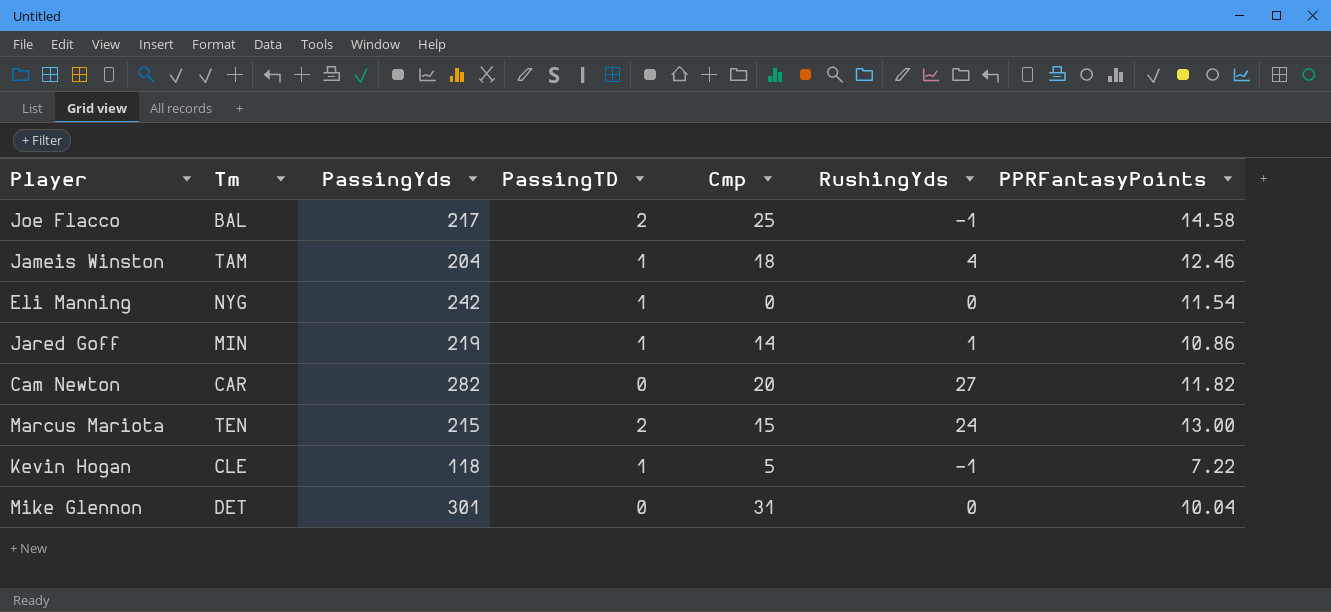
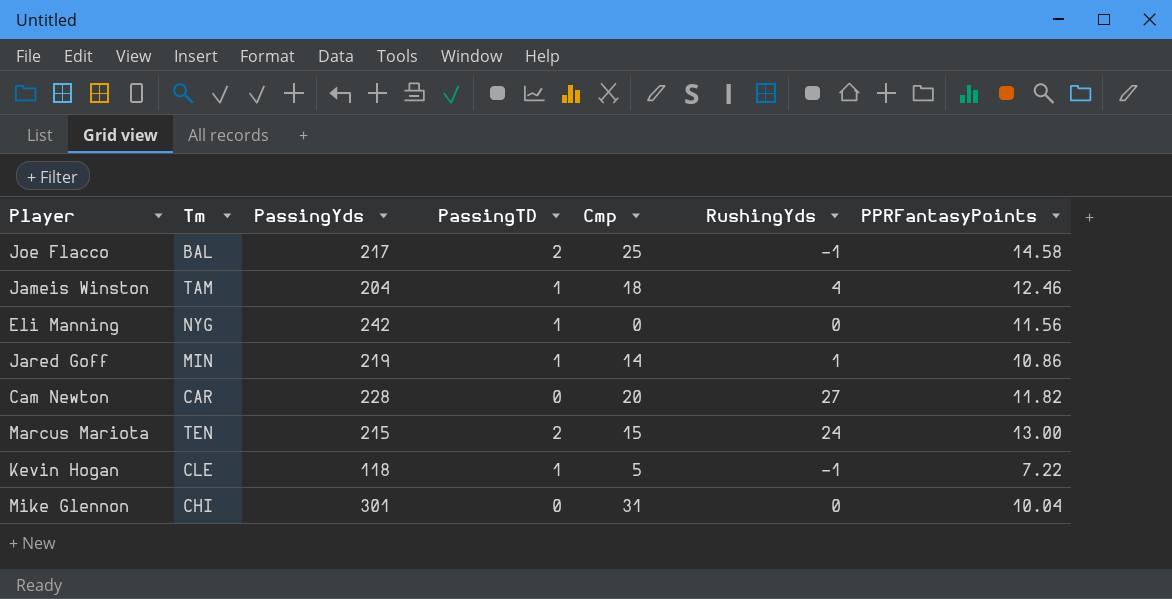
Eli Manning | PPRFantasyPoints: 11.54 -> 11.56
Cam Newton | PassingYds: 282 -> 228
Mike Glennon | Tm: DET -> CHI

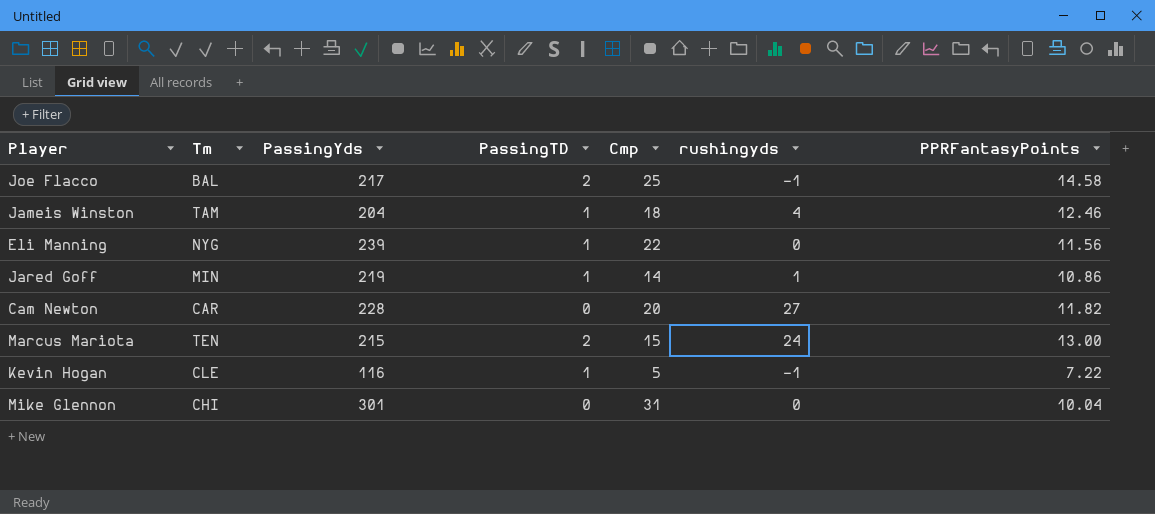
column name: RushingYds -> rushingyds
Eli Manning | PassingYds: 242 -> 239
Eli Manning | Cmp: 0 -> 22
Kevin Hogan | PassingYds: 118 -> 116

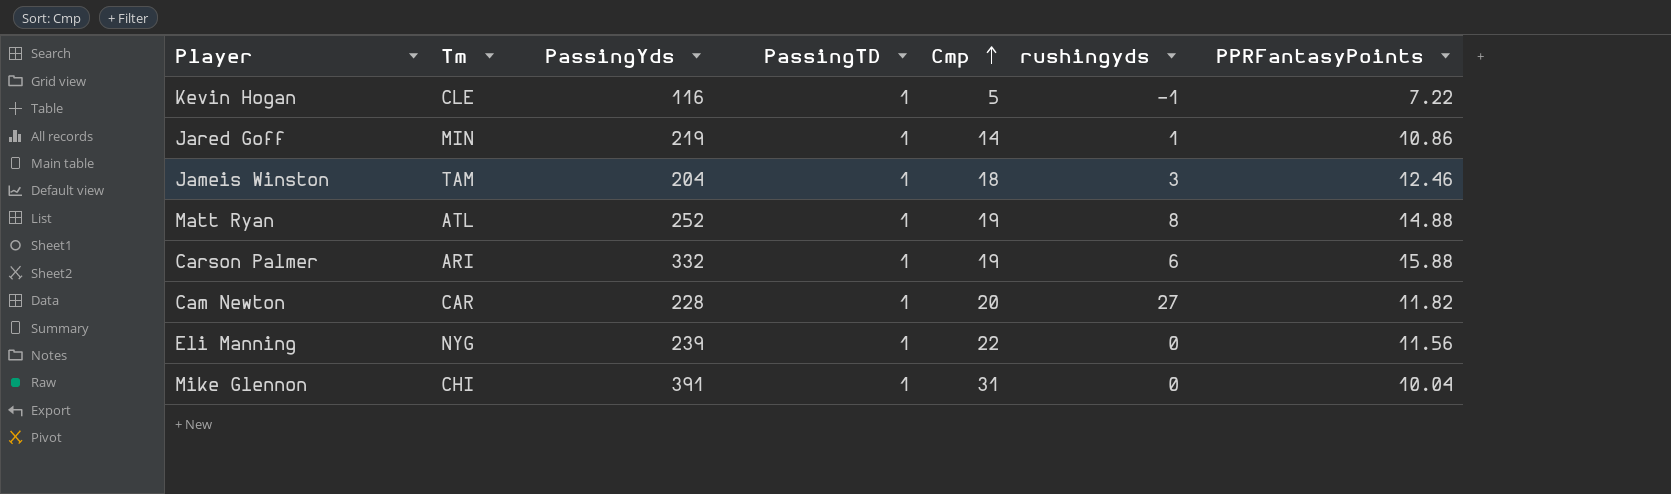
row order: none -> Cmp ascending
row Joe Flacco: BAL | 217 | 2 | 25 | -1 | 14.58 -> none
row Marcus Mariota: TEN | 215 | 2 | 15 | 24 | 13.00 -> none
Jameis Winston | rushingyds: 4 -> 3
row Matt Ryan: none -> ATL | 252 | 1 | 19 | 8 | 14.88
row Carson Palmer: none -> ARI | 332 | 1 | 19 | 6 | 15.88
Cam Newton | PassingTD: 0 -> 1
Mike Glennon | PassingYds: 301 -> 391
Mike Glennon | PassingTD: 0 -> 1

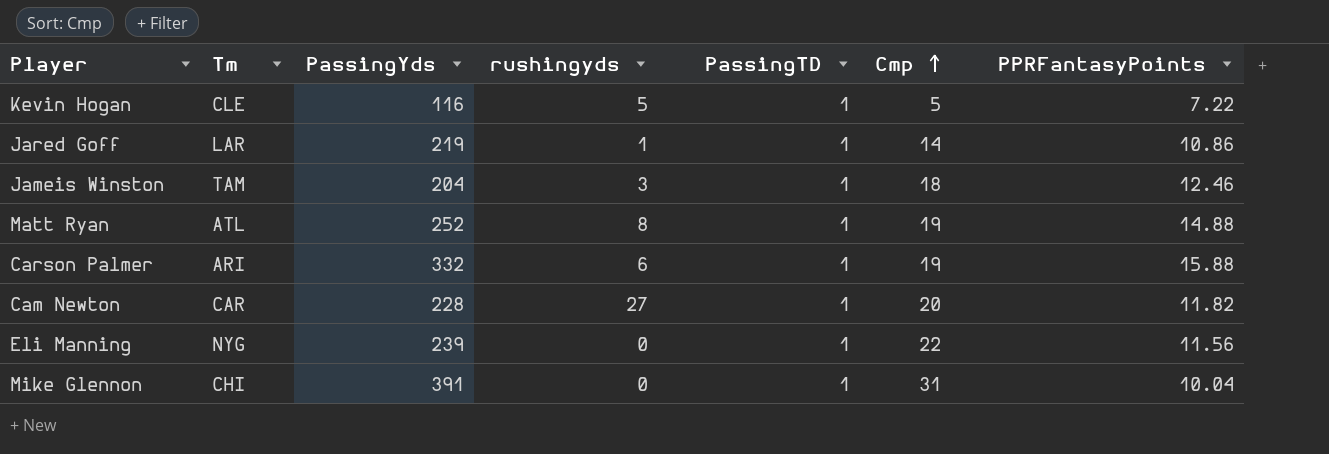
column rushingyds | position: 6 -> 4
Kevin Hogan | rushingyds: -1 -> 5
Jared Goff | Tm: MIN -> LAR

